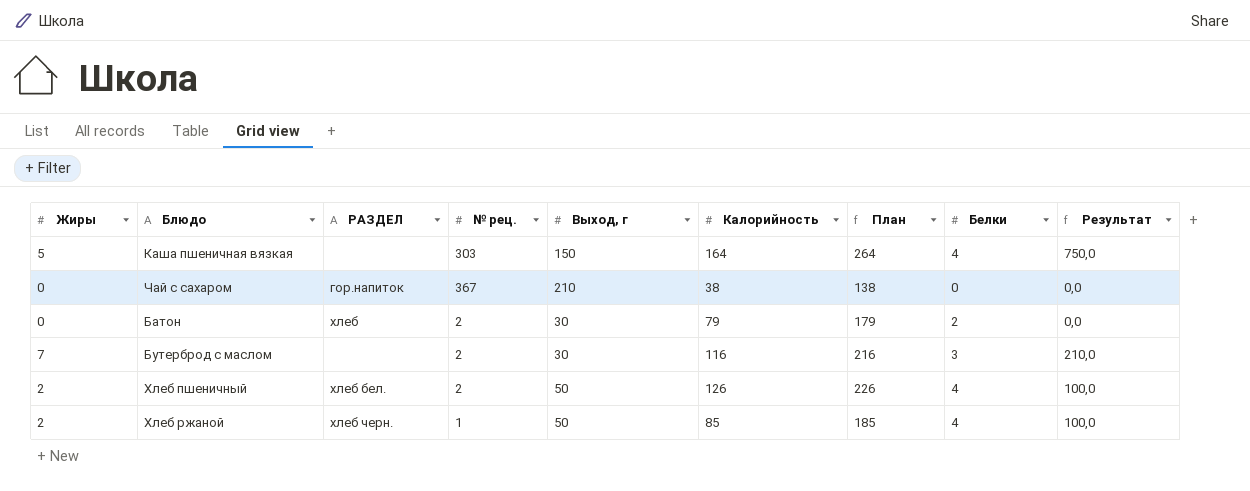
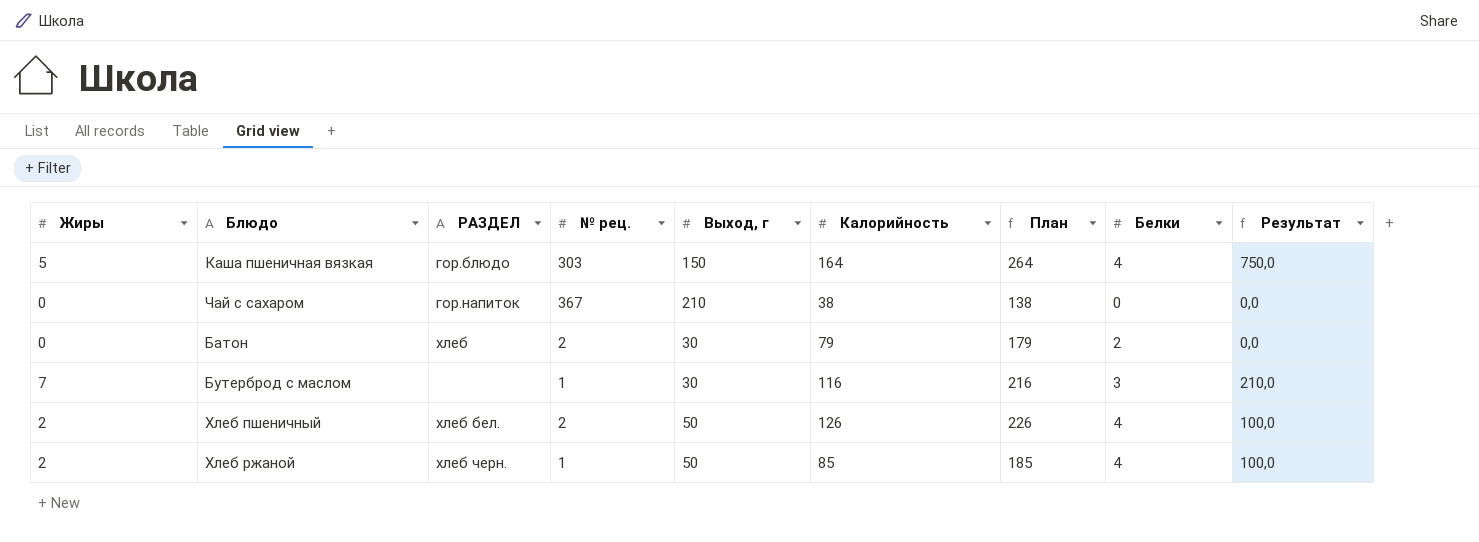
Каша пшеничная вязкая | РАЗДЕЛ: none -> гор.блюдо
Бутерброд с маслом | № рец.: 2 -> 1

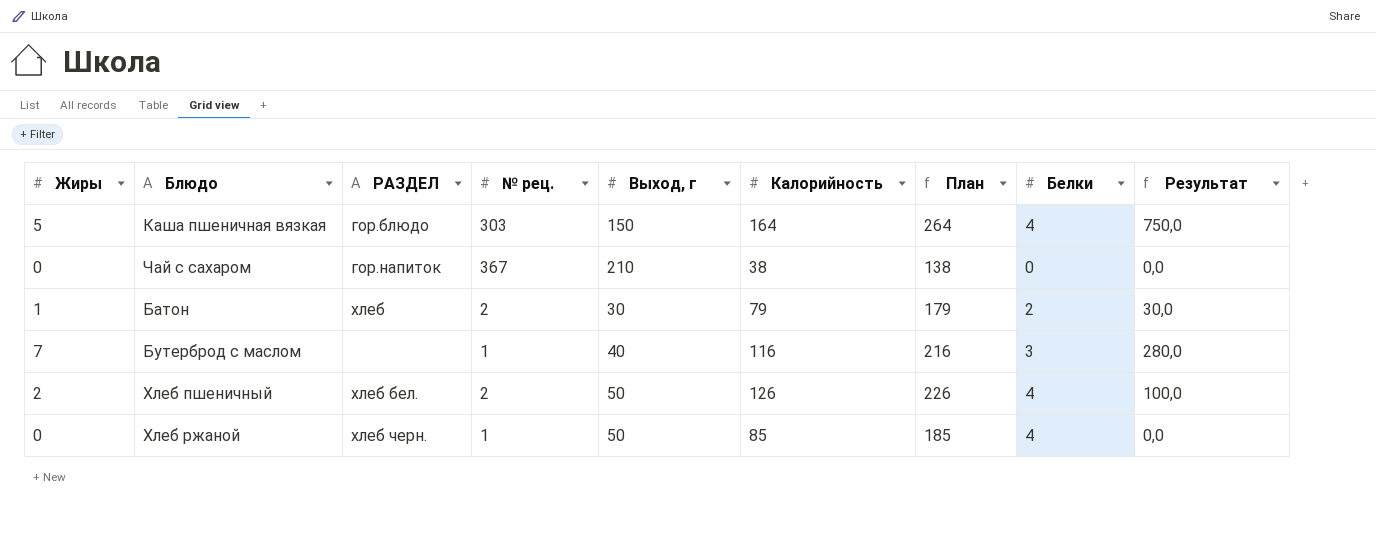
Батон | Жиры: 0 -> 1
Батон | Результат: 0,0 -> 30,0
Бутерброд с маслом | Выход, г: 30 -> 40
Бутерброд с маслом | Результат: 210,0 -> 280,0
Хлеб ржаной | Жиры: 2 -> 0
Хлеб ржаной | Результат: 100,0 -> 0,0

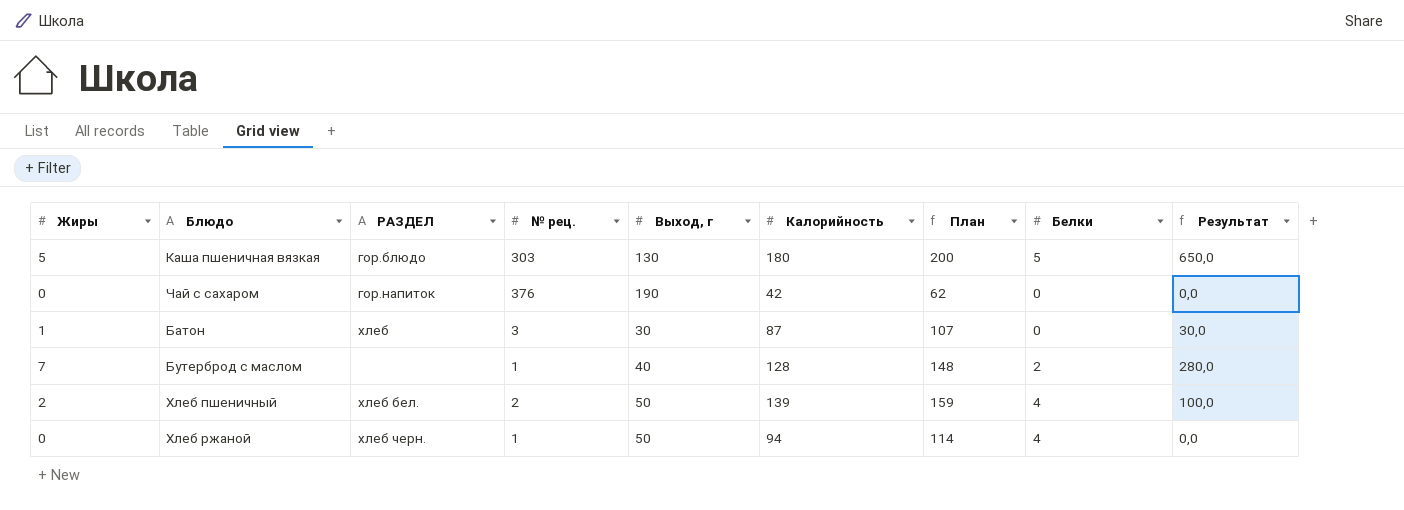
column План | formula: [Калорийность] + 100 -> [Калорийность] + 20
Каша пшеничная вязкая | Выход, г: 150 -> 130
Каша пшеничная вязкая | Калорийность: 164 -> 180
Каша пшеничная вязкая | Белки: 4 -> 5
Каша пшеничная вязкая | Результат: 750,0 -> 650,0
Чай с сахаром | № рец.: 367 -> 376
Чай с сахаром | Выход, г: 210 -> 190
Чай с сахаром | Калорийность: 38 -> 42
Батон | № рец.: 2 -> 3
Батон | Калорийность: 79 -> 87
Батон | Белки: 2 -> 0
Бутерброд с маслом | Калорийность: 116 -> 128
Бутерброд с маслом | Белки: 3 -> 2
Хлеб пшеничный | Калорийность: 126 -> 139
Хлеб ржаной | Калорийность: 85 -> 94

